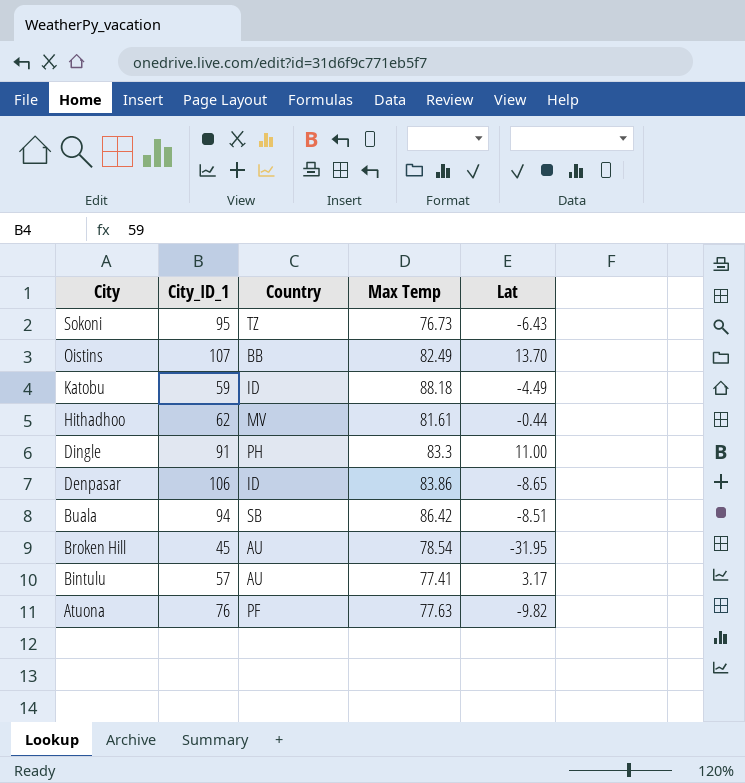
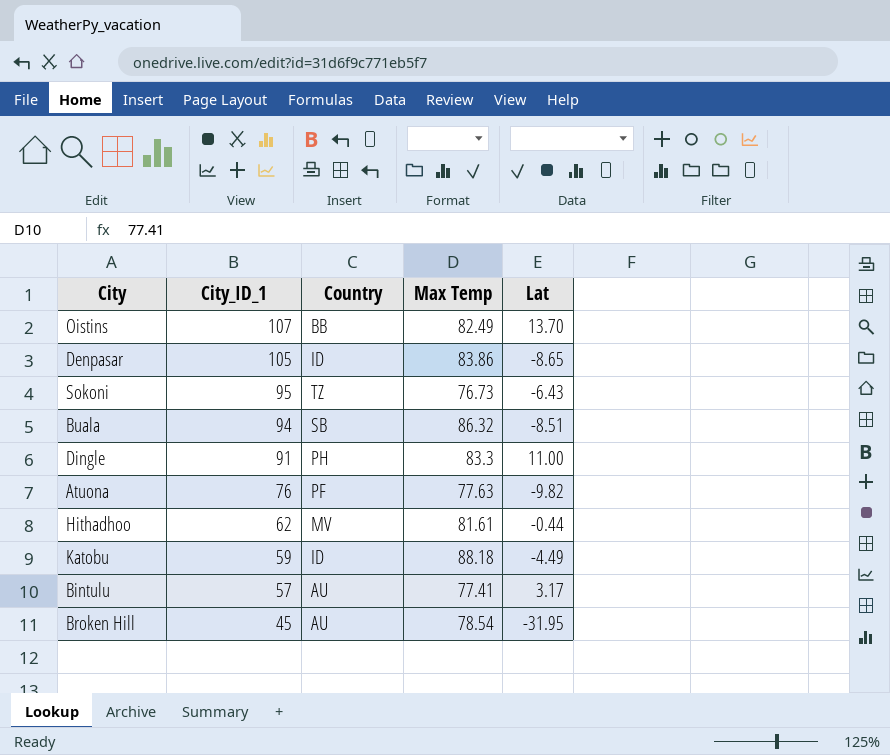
row order: City descending -> City_ID_1 descending
Denpasar | City_ID_1: 106 -> 105
Buala | Max Temp: 86.42 -> 86.32

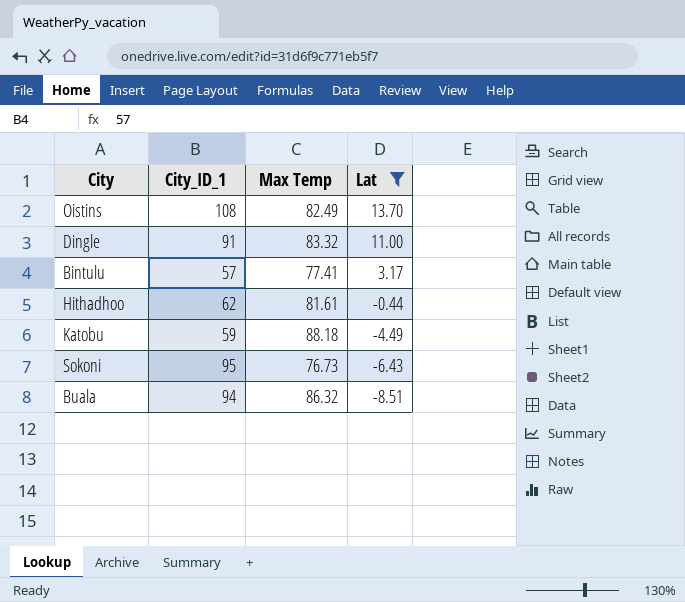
filter: none -> Lat >= -8.51
row order: City_ID_1 descending -> Lat descending
column Country | position: 3 -> none
Oistins | City_ID_1: 107 -> 108
Dingle | Max Temp: 83.3 -> 83.32

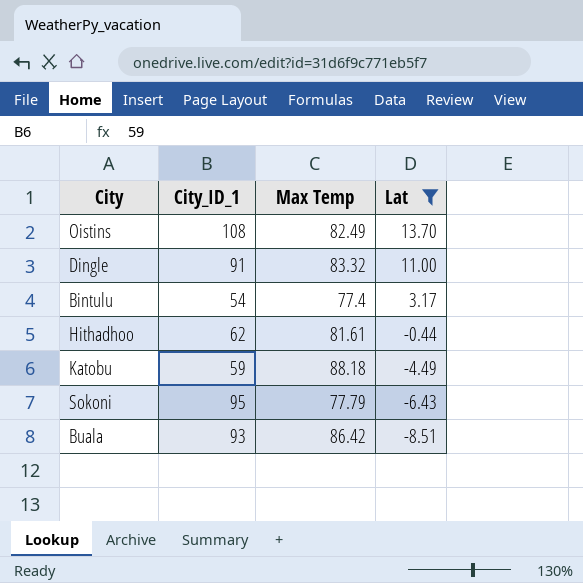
Bintulu | City_ID_1: 57 -> 54
Bintulu | Max Temp: 77.41 -> 77.4
Sokoni | Max Temp: 76.73 -> 77.79
Buala | City_ID_1: 94 -> 93
Buala | Max Temp: 86.32 -> 86.42

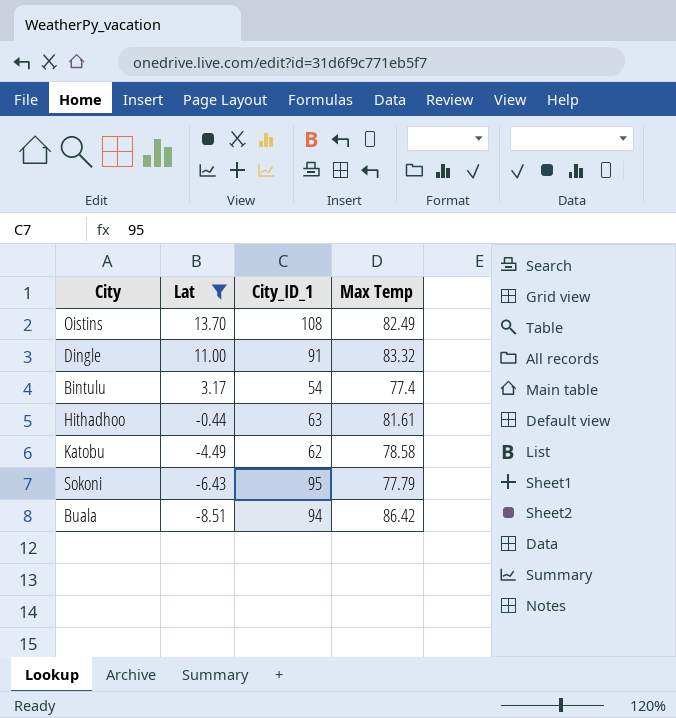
column Lat | position: 4 -> 2
Hithadhoo | City_ID_1: 62 -> 63
Katobu | City_ID_1: 59 -> 62
Katobu | Max Temp: 88.18 -> 78.58
Buala | City_ID_1: 93 -> 94

